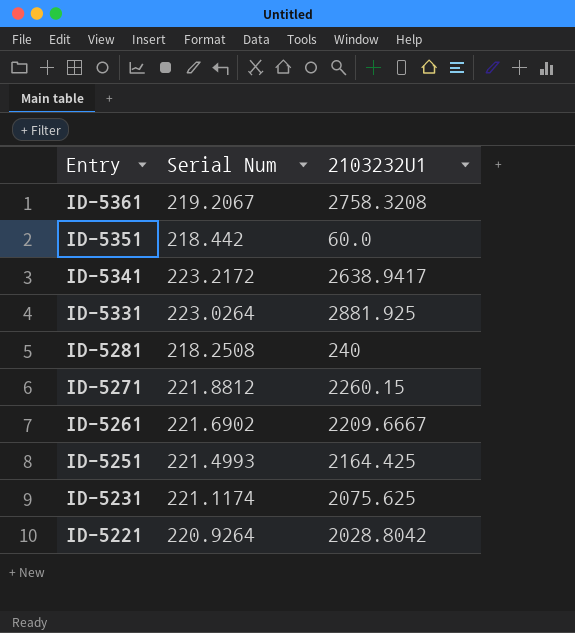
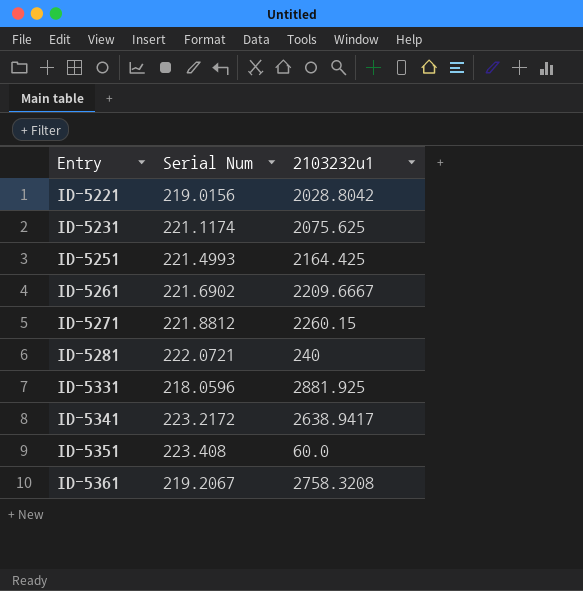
row order: Entry descending -> Entry ascending
column name: 2103232U1 -> 2103232u1
ID-5221 | Serial Num: 220.9264 -> 219.0156
ID-5281 | Serial Num: 218.2508 -> 222.0721
ID-5331 | Serial Num: 223.0264 -> 218.0596
ID-5351 | Serial Num: 218.442 -> 223.408

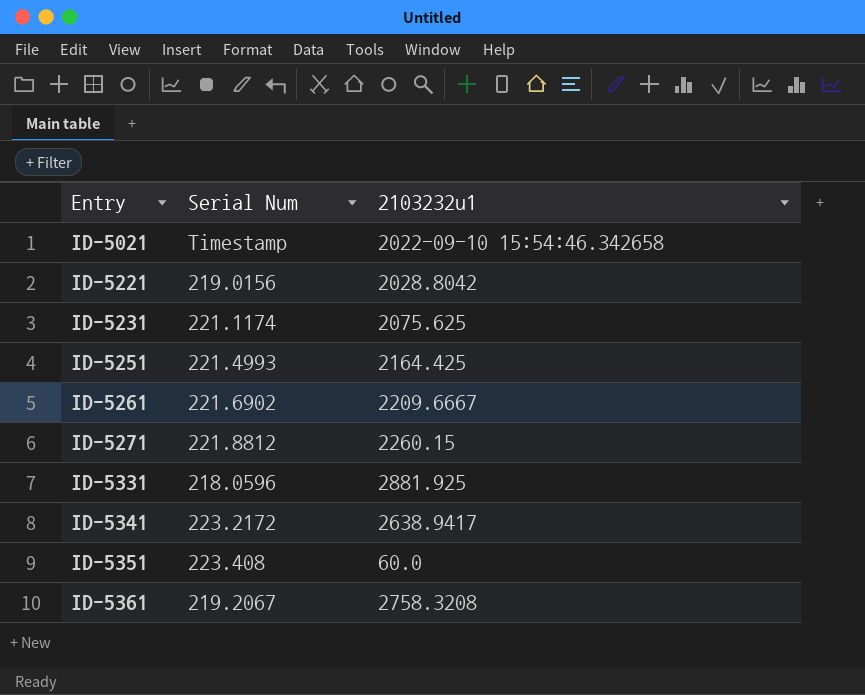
row ID-5281: 222.0721 | 240 -> none
row ID-5021: none -> Timestamp | 2022-09-10 15:54:46.342658

